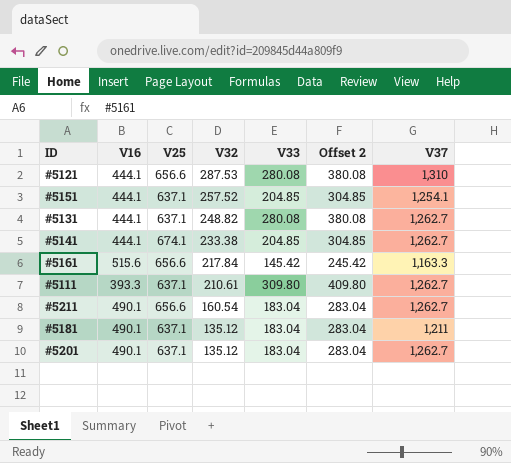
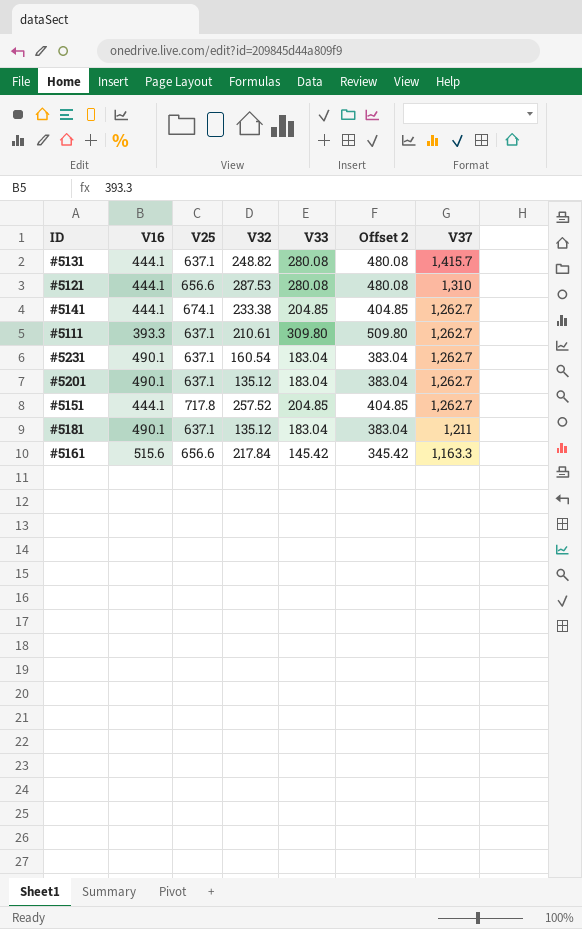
row order: V32 descending -> V37 descending
column Offset 2 | formula: [V33] + 100 -> [V33] + 200
row #5211: 490.1 | 656.6 | 160.54 | 183.04 | 283.04 | 1,262.7 -> none
#5131 | V37: 1,262.7 -> 1,415.7
row #5231: none -> 490.1 | 637.1 | 160.54 | 183.04 | 383.04 | 1,262.7
#5151 | V25: 637.1 -> 717.8
#5151 | V37: 1,254.1 -> 1,262.7

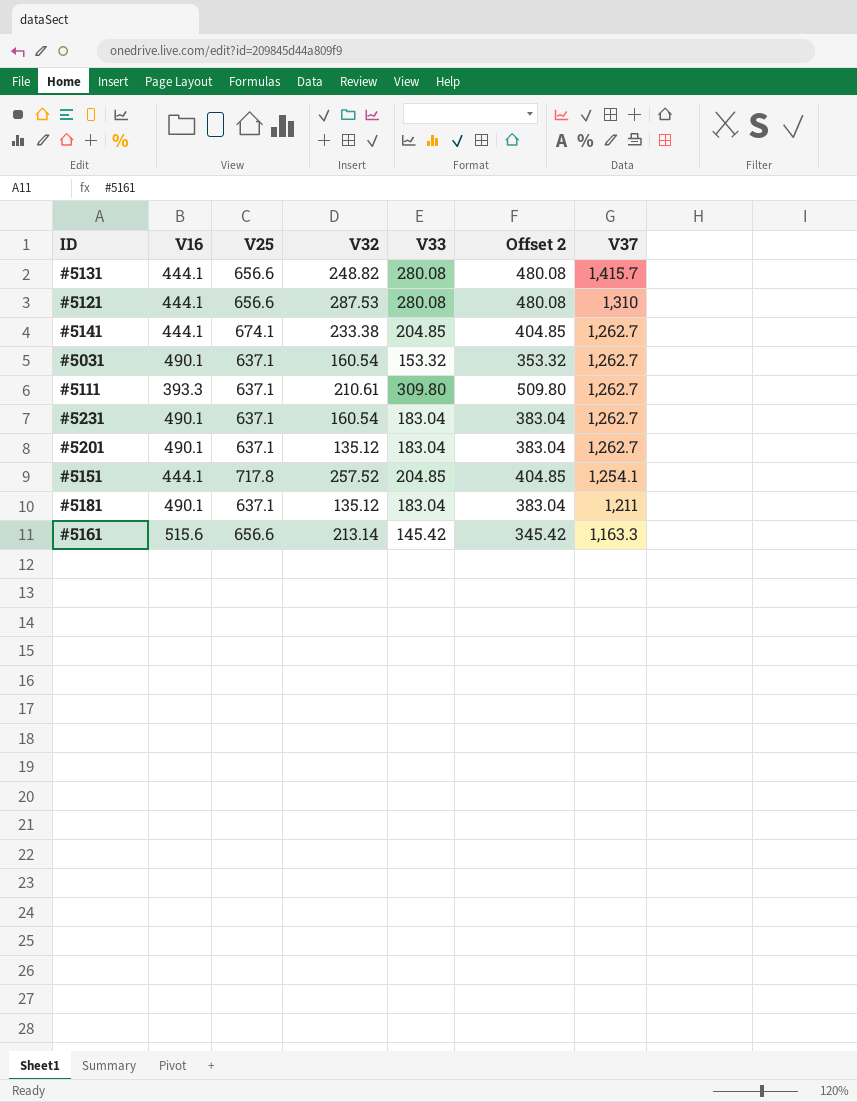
#5131 | V25: 637.1 -> 656.6
row #5031: none -> 490.1 | 637.1 | 160.54 | 153.32 | 353.32 | 1,262.7
#5151 | V37: 1,262.7 -> 1,254.1
#5161 | V32: 217.84 -> 213.14

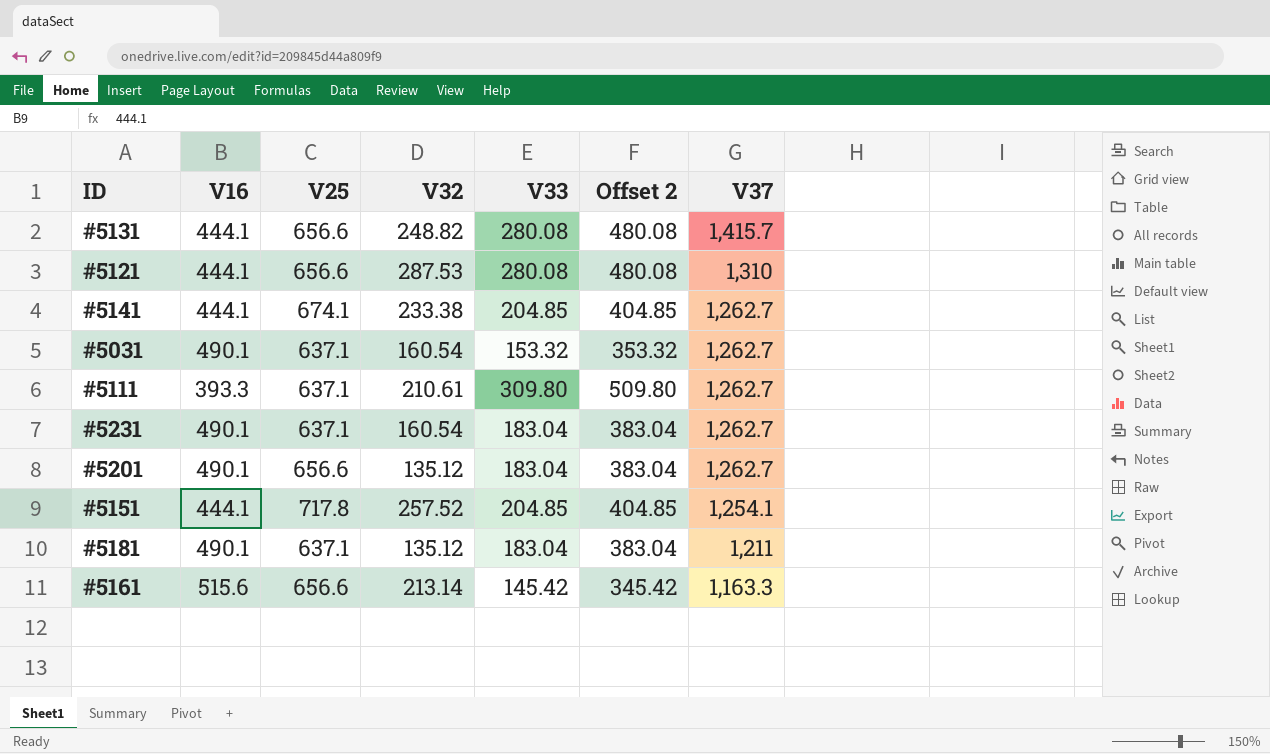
#5201 | V25: 637.1 -> 656.6

